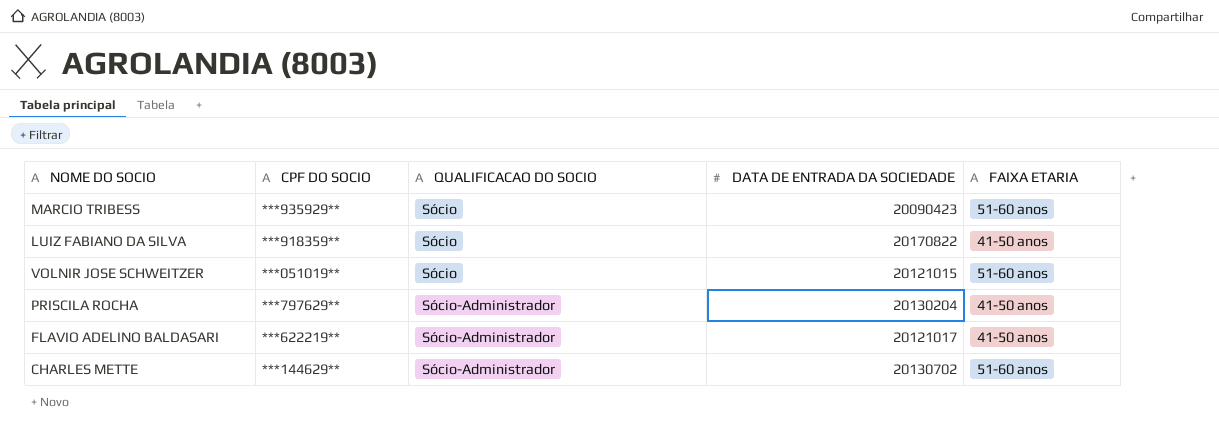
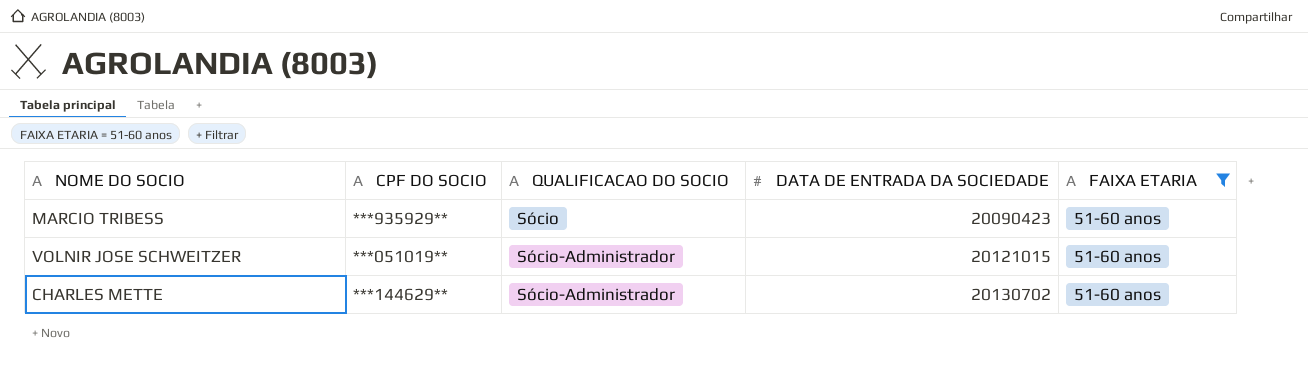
filter: none -> FAIXA ETARIA = 51-60 anos
VOLNIR JOSE SCHWEITZER | QUALIFICACAO DO SOCIO: Sócio -> Sócio-Administrador

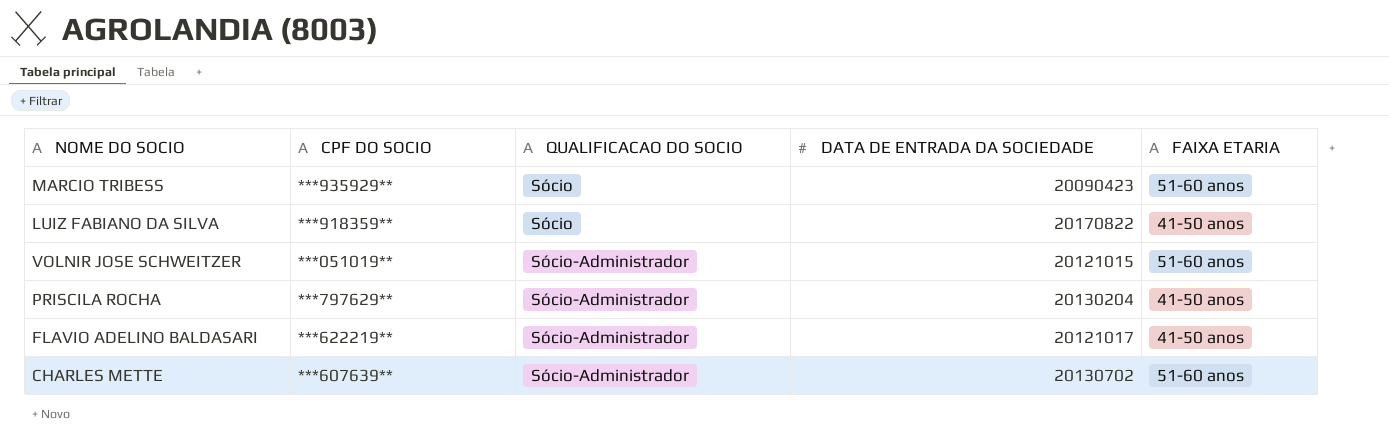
filter: FAIXA ETARIA = 51-60 anos -> none
CHARLES METTE | CPF DO SOCIO: ***144629** -> ***607639**

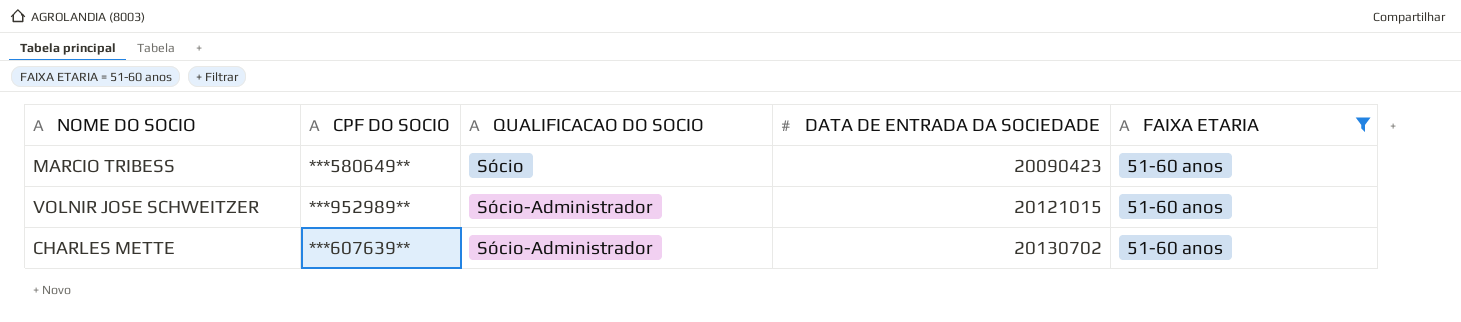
filter: none -> FAIXA ETARIA = 51-60 anos
MARCIO TRIBESS | CPF DO SOCIO: ***935929** -> ***580649**
VOLNIR JOSE SCHWEITZER | CPF DO SOCIO: ***051019** -> ***952989**

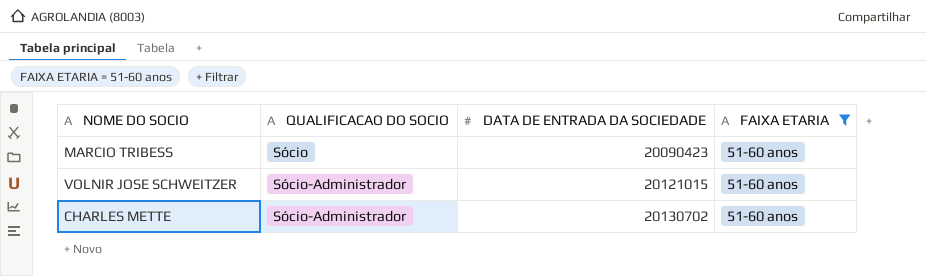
column CPF DO SOCIO | position: 2 -> none

